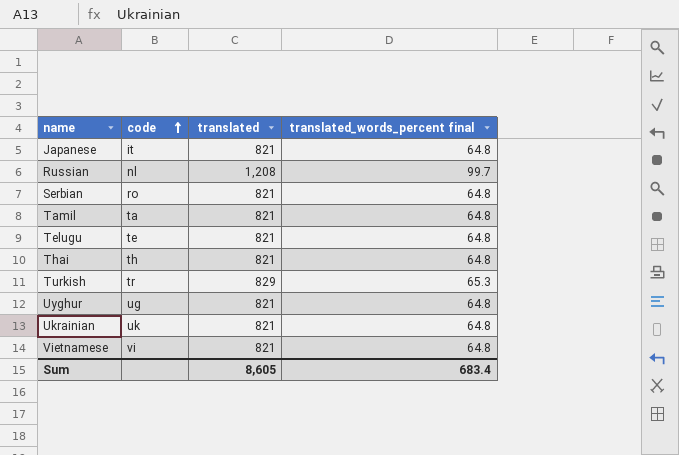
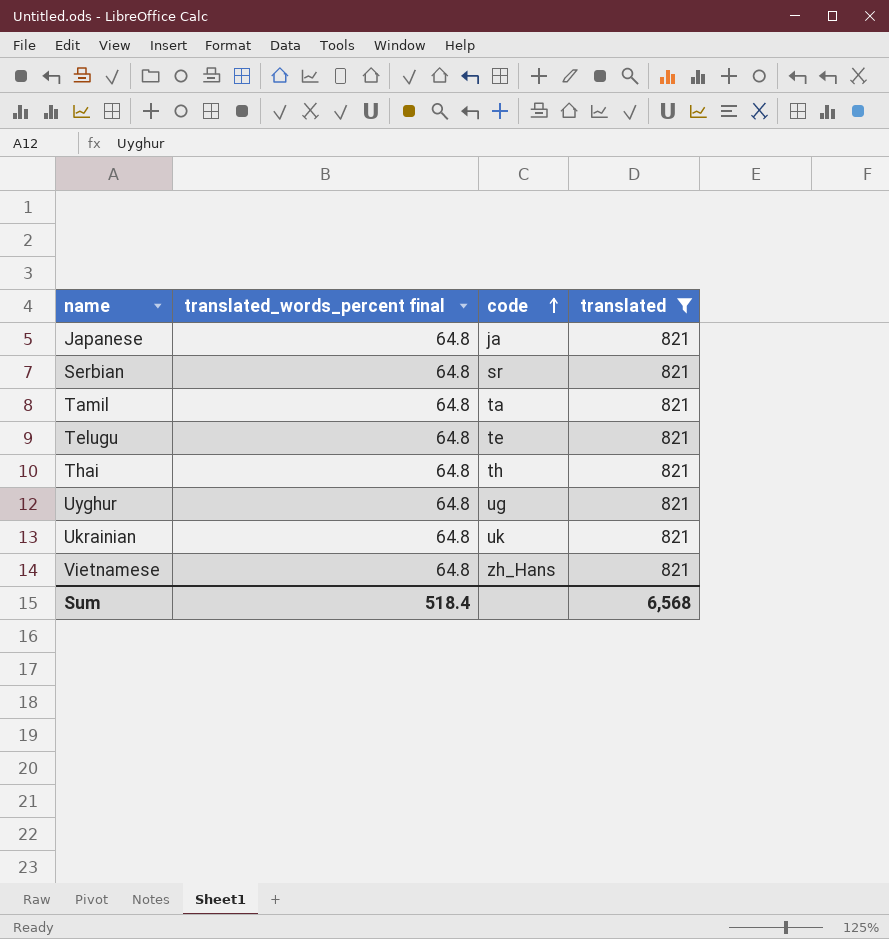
filter: none -> translated = 821
column translated_words_percent final | position: 4 -> 2
Japanese | code: it -> ja
Serbian | code: ro -> sr
Vietnamese | code: vi -> zh_Hans
Sum | translated_words_percent final: 683.4 -> 518.4
Sum | translated: 8,605 -> 6,568

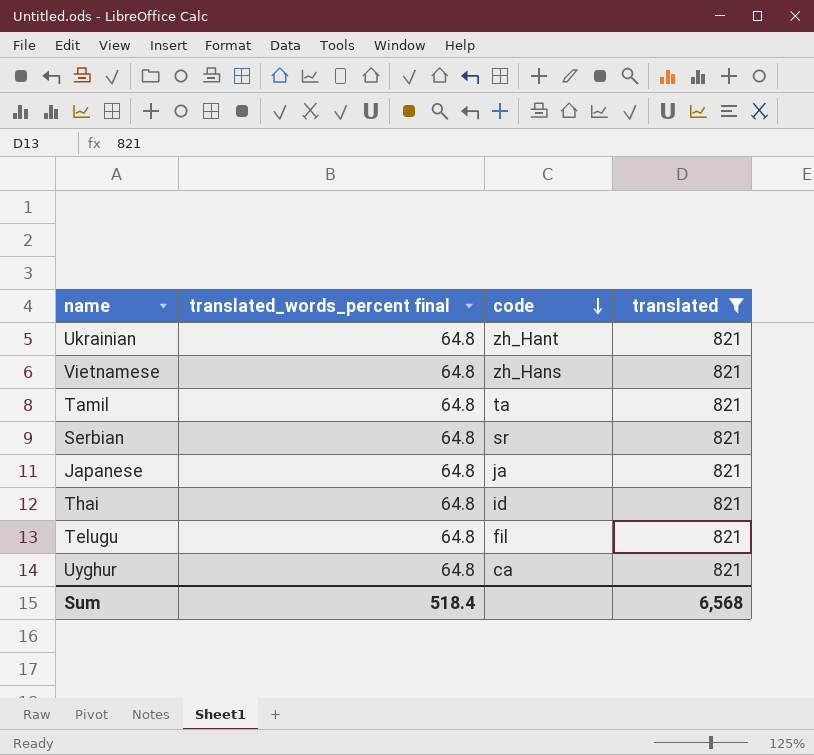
row order: code ascending -> code descending
Ukrainian | code: uk -> zh_Hant
Thai | code: th -> id
Telugu | code: te -> fil
Uyghur | code: ug -> ca

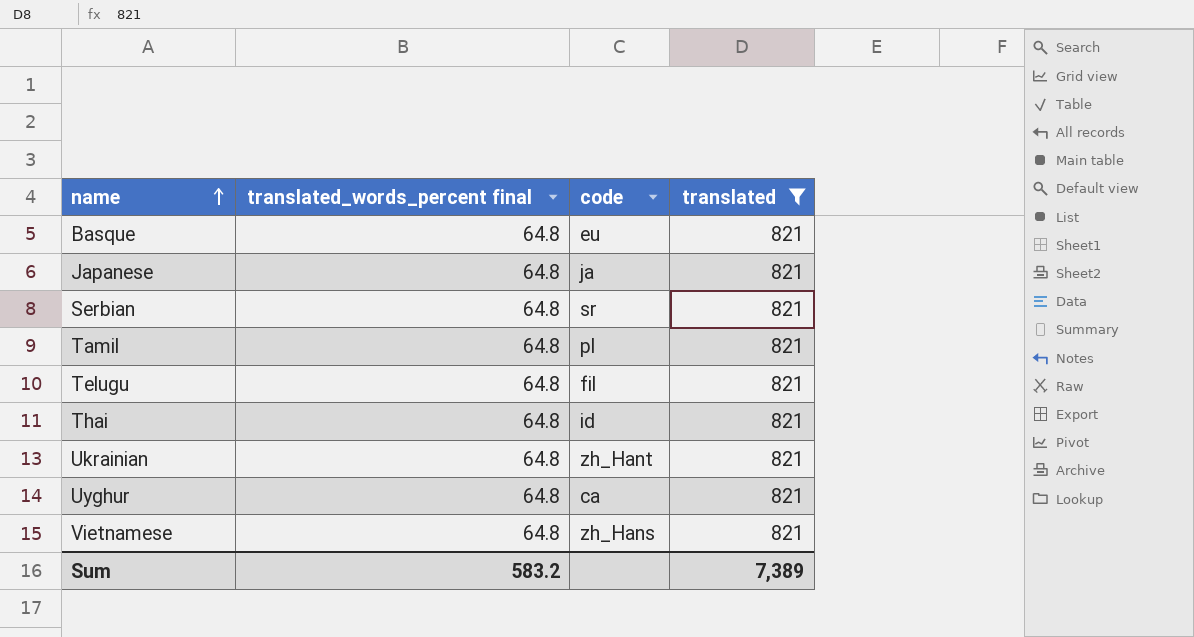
row order: code descending -> name ascending
row Basque: none -> 64.8 | eu | 821
Tamil | code: ta -> pl
Sum | translated_words_percent final: 518.4 -> 583.2
Sum | translated: 6,568 -> 7,389

